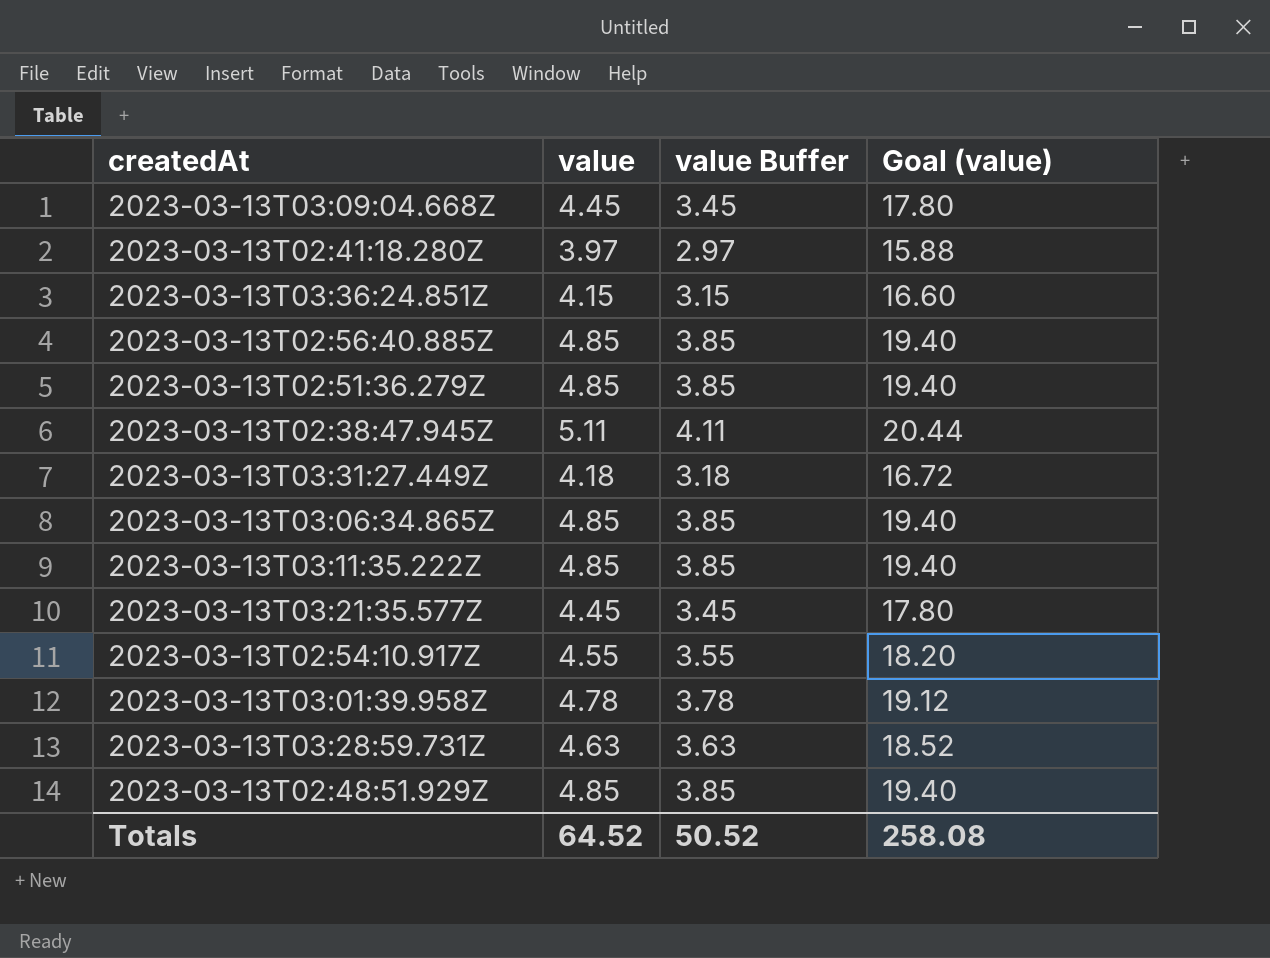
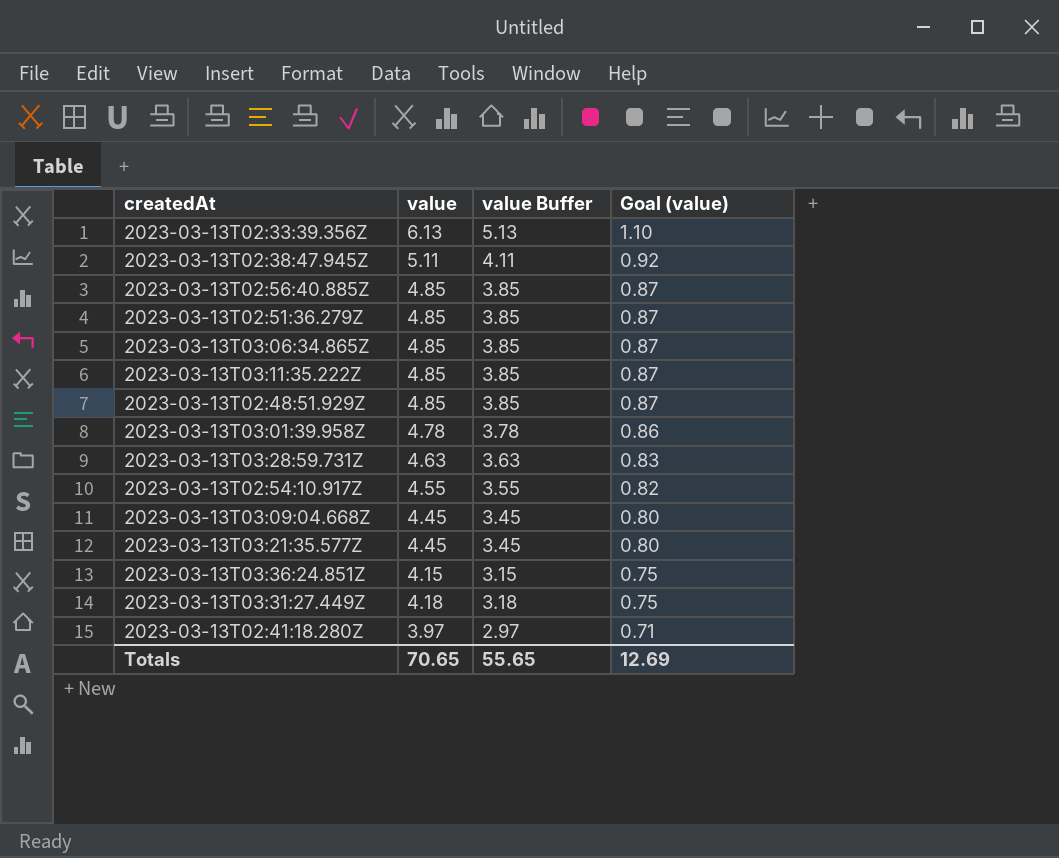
row order: none -> Goal (value) descending
column Goal (value) | formula: [value] * 4 -> [value] * 0.18
row 2023-03-13T02:33:39.356Z: none -> 6.13 | 5.13 | 1.10
Totals | value: 64.52 -> 70.65
Totals | value Buffer: 50.52 -> 55.65
Totals | Goal (value): 258.08 -> 12.69

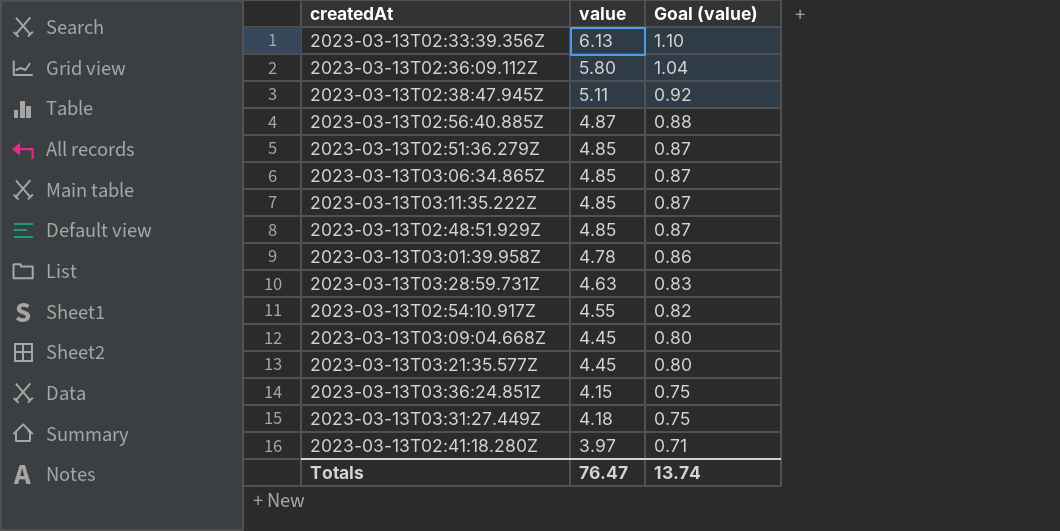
column value Buffer | formula: [value] - 1 -> none
row 2023-03-13T02:36:09.112Z: none -> 5.80 | 1.04
2023-03-13T02:56:40.885Z | value: 4.85 -> 4.87
2023-03-13T02:56:40.885Z | Goal (value): 0.87 -> 0.88
Totals | value: 70.65 -> 76.47
Totals | Goal (value): 12.69 -> 13.74

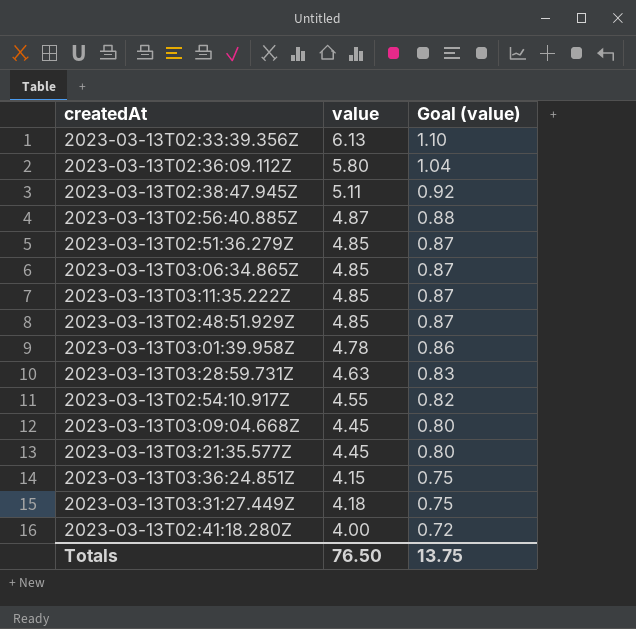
2023-03-13T02:41:18.280Z | value: 3.97 -> 4.00
2023-03-13T02:41:18.280Z | Goal (value): 0.71 -> 0.72
Totals | value: 76.47 -> 76.50
Totals | Goal (value): 13.74 -> 13.75

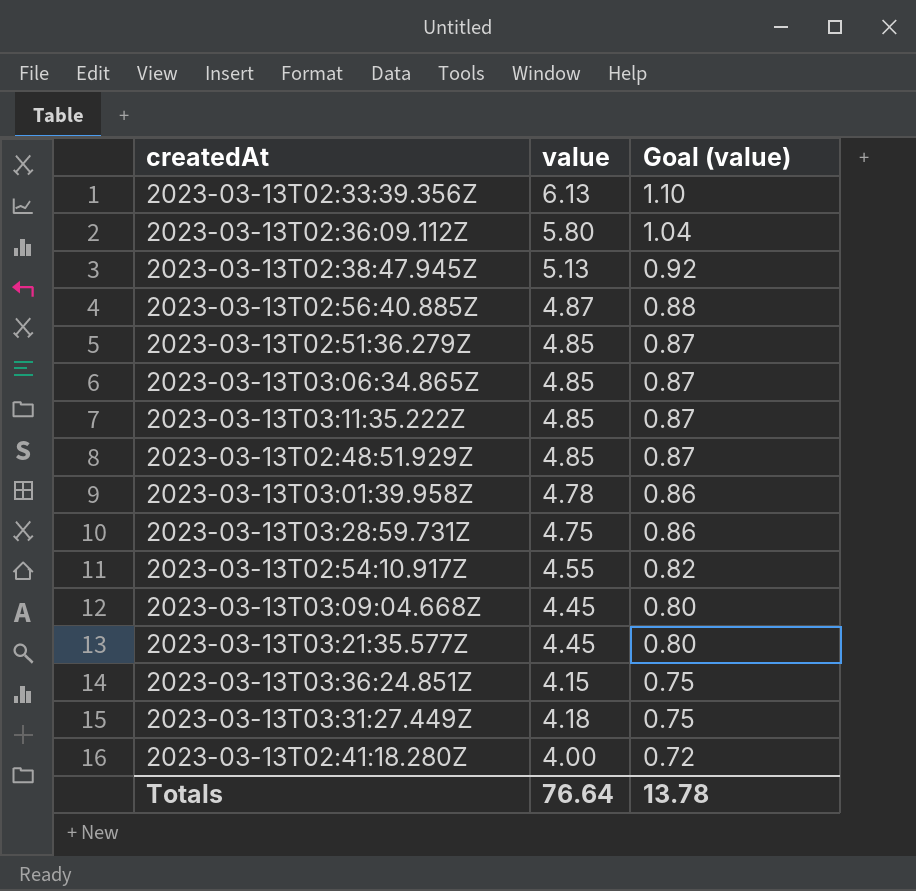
2023-03-13T02:38:47.945Z | value: 5.11 -> 5.13
2023-03-13T03:28:59.731Z | value: 4.63 -> 4.75
2023-03-13T03:28:59.731Z | Goal (value): 0.83 -> 0.86
Totals | value: 76.50 -> 76.64
Totals | Goal (value): 13.75 -> 13.78

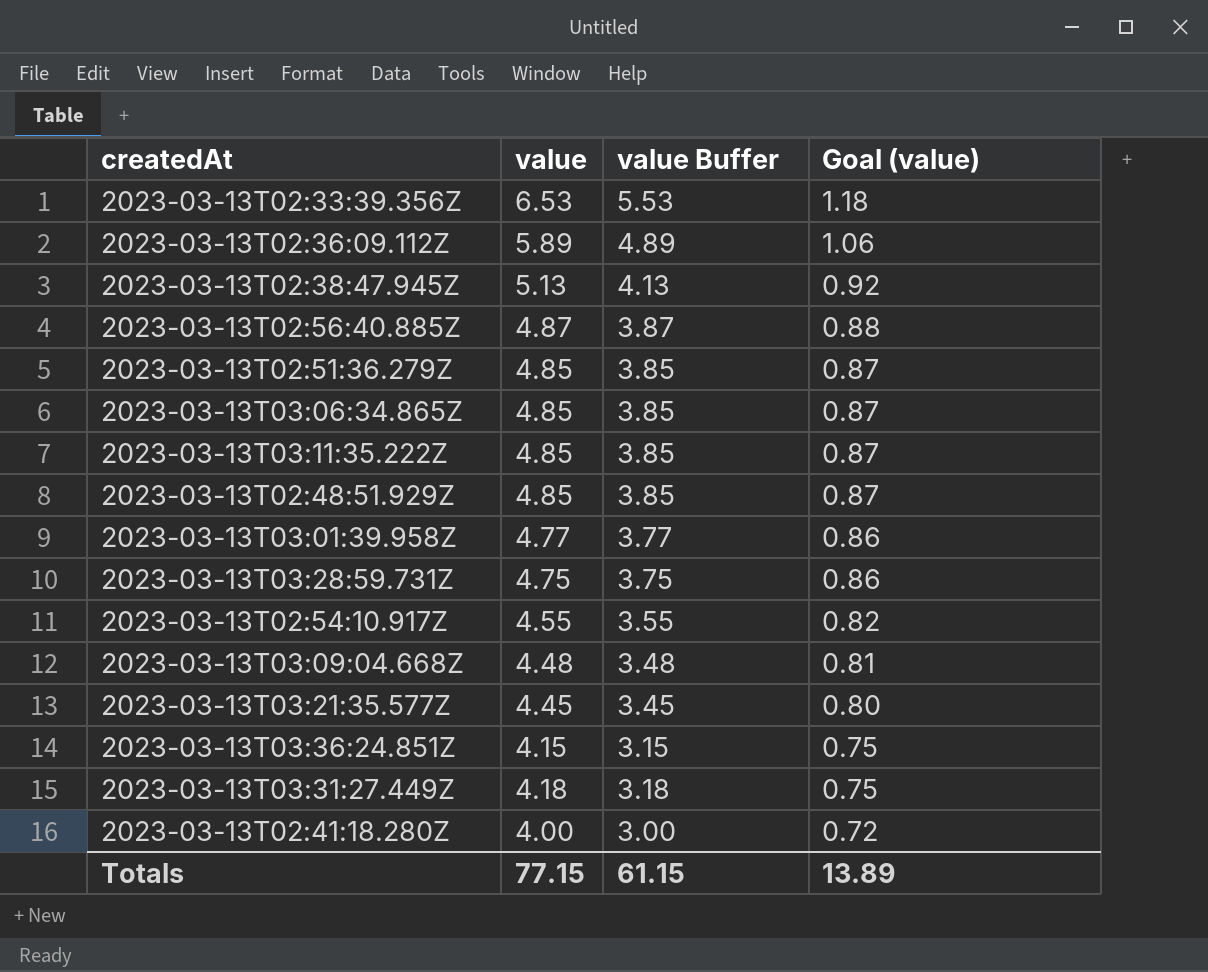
column value Buffer | formula: none -> [value] - 1
2023-03-13T02:33:39.356Z | value: 6.13 -> 6.53
2023-03-13T02:33:39.356Z | Goal (value): 1.10 -> 1.18
2023-03-13T02:36:09.112Z | value: 5.80 -> 5.89
2023-03-13T02:36:09.112Z | Goal (value): 1.04 -> 1.06
2023-03-13T03:01:39.958Z | value: 4.78 -> 4.77
2023-03-13T03:09:04.668Z | value: 4.45 -> 4.48
2023-03-13T03:09:04.668Z | Goal (value): 0.80 -> 0.81
Totals | value: 76.64 -> 77.15
Totals | Goal (value): 13.78 -> 13.89

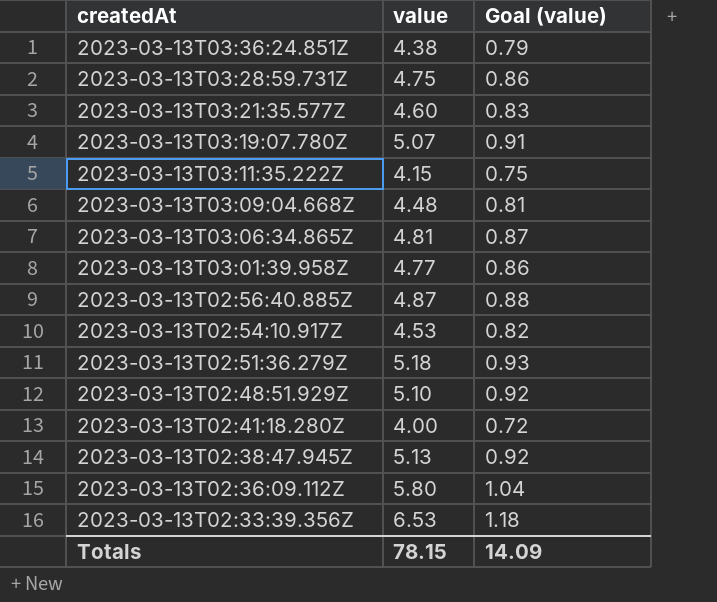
row order: Goal (value) descending -> createdAt descending
column value Buffer | formula: [value] - 1 -> none
row 2023-03-13T03:31:27.449Z: 4.18 | 3.18 | 0.75 -> none
2023-03-13T03:36:24.851Z | value: 4.15 -> 4.38
2023-03-13T03:36:24.851Z | Goal (value): 0.75 -> 0.79
2023-03-13T03:21:35.577Z | value: 4.45 -> 4.60
2023-03-13T03:21:35.577Z | Goal (value): 0.80 -> 0.83
row 2023-03-13T03:19:07.780Z: none -> 5.07 | 0.91
2023-03-13T03:11:35.222Z | value: 4.85 -> 4.15
2023-03-13T03:11:35.222Z | Goal (value): 0.87 -> 0.75
2023-03-13T03:06:34.865Z | value: 4.85 -> 4.81
2023-03-13T02:54:10.917Z | value: 4.55 -> 4.53
2023-03-13T02:51:36.279Z | value: 4.85 -> 5.18
2023-03-13T02:51:36.279Z | Goal (value): 0.87 -> 0.93
2023-03-13T02:48:51.929Z | value: 4.85 -> 5.10
2023-03-13T02:48:51.929Z | Goal (value): 0.87 -> 0.92
2023-03-13T02:36:09.112Z | value: 5.89 -> 5.80
2023-03-13T02:36:09.112Z | Goal (value): 1.06 -> 1.04
Totals | value: 77.15 -> 78.15
Totals | Goal (value): 13.89 -> 14.09

